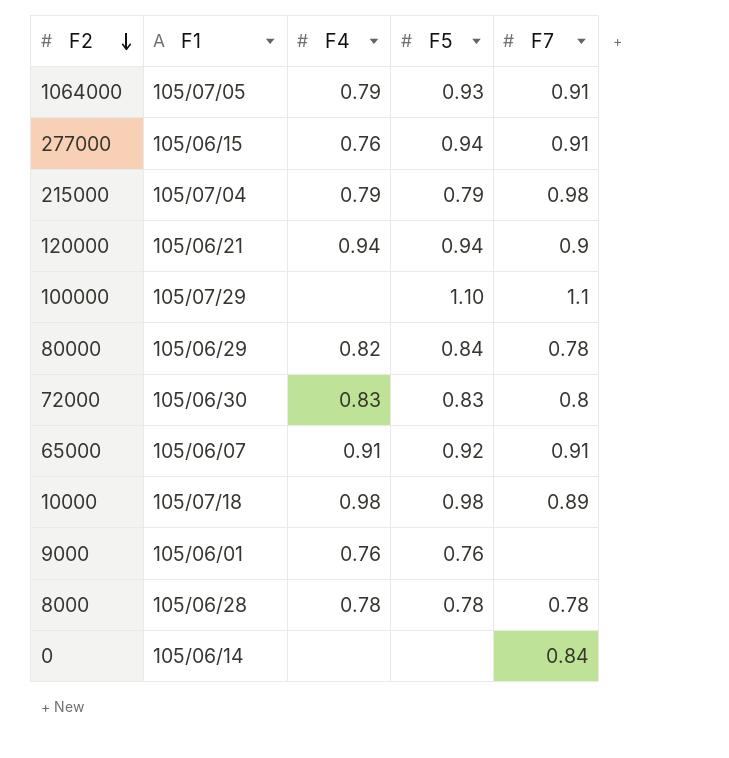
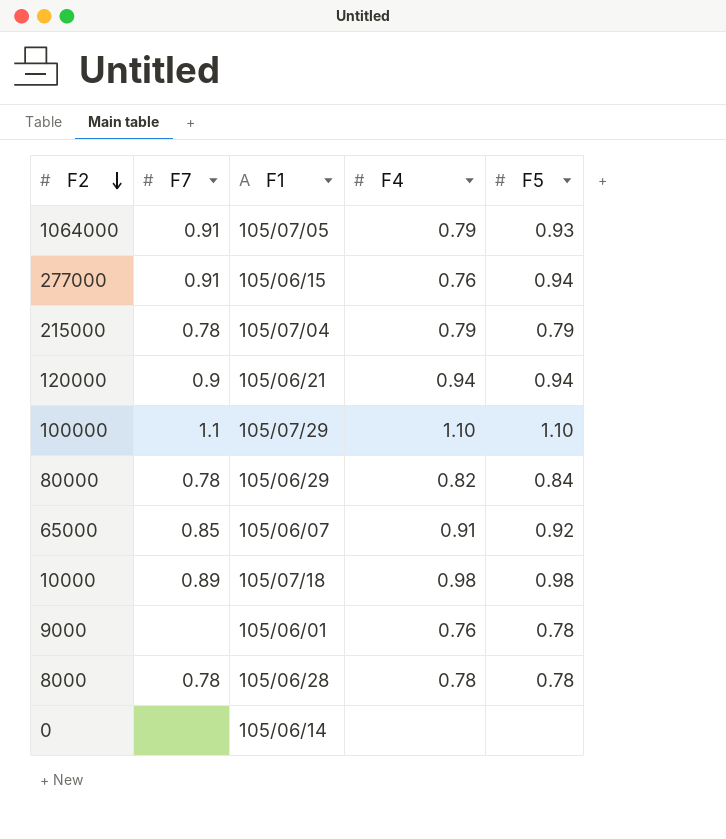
column F7 | position: 5 -> 2
row 72000: 105/06/30 | 0.83 | 0.83 | 0.8 -> none
215000 | F7: 0.98 -> 0.78
100000 | F4: none -> 1.10
65000 | F7: 0.91 -> 0.85
9000 | F5: 0.76 -> 0.78
0 | F7: 0.84 -> none

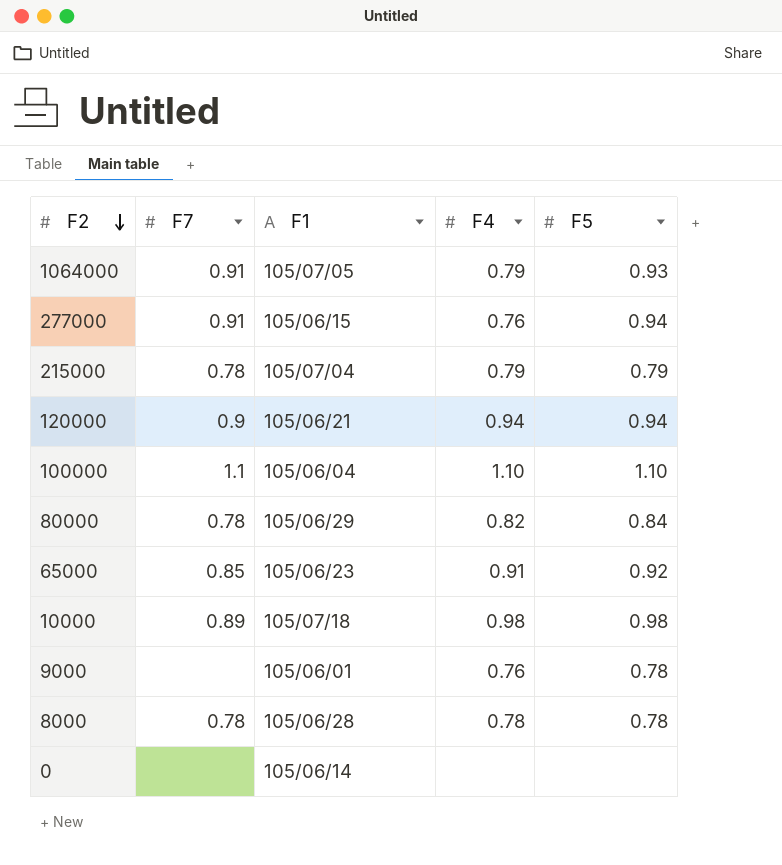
100000 | F1: 105/07/29 -> 105/06/04
65000 | F1: 105/06/07 -> 105/06/23

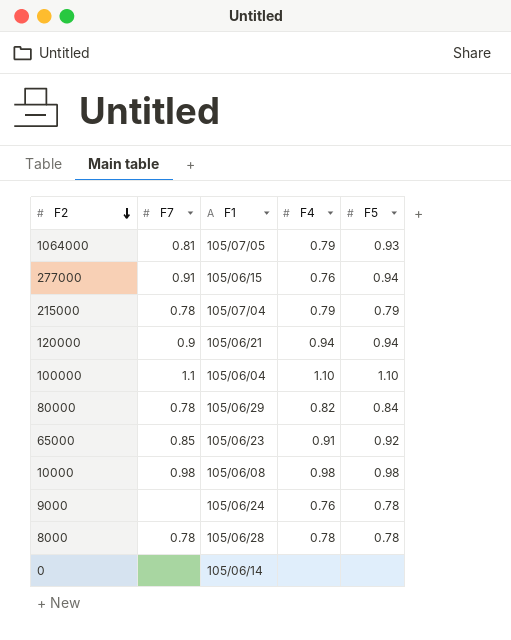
1064000 | F7: 0.91 -> 0.81
10000 | F7: 0.89 -> 0.98
10000 | F1: 105/07/18 -> 105/06/08
9000 | F1: 105/06/01 -> 105/06/24

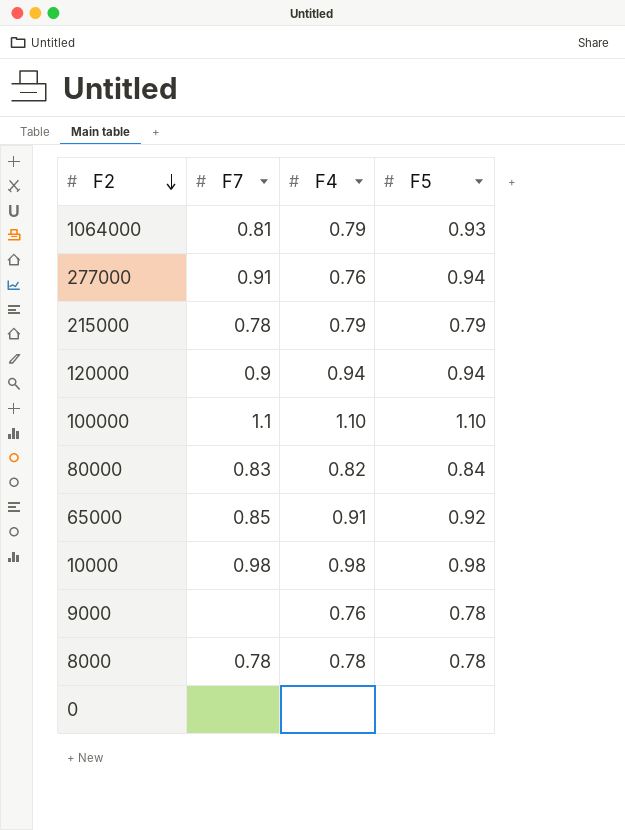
column F1 | position: 3 -> none
80000 | F7: 0.78 -> 0.83

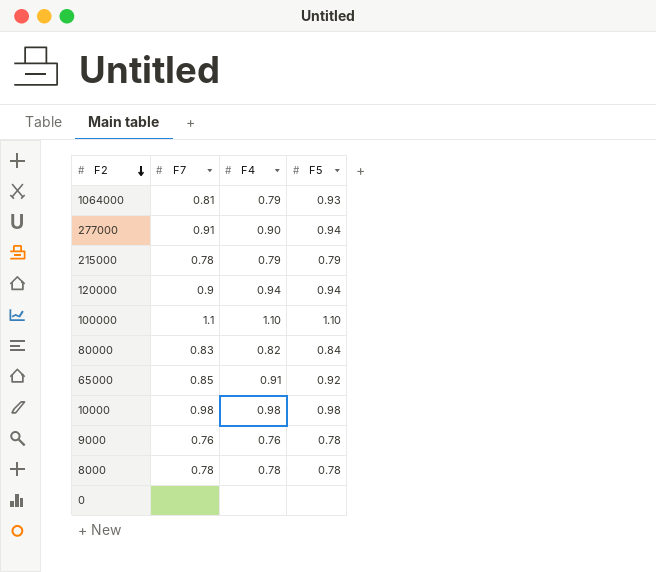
277000 | F4: 0.76 -> 0.90
9000 | F7: none -> 0.76

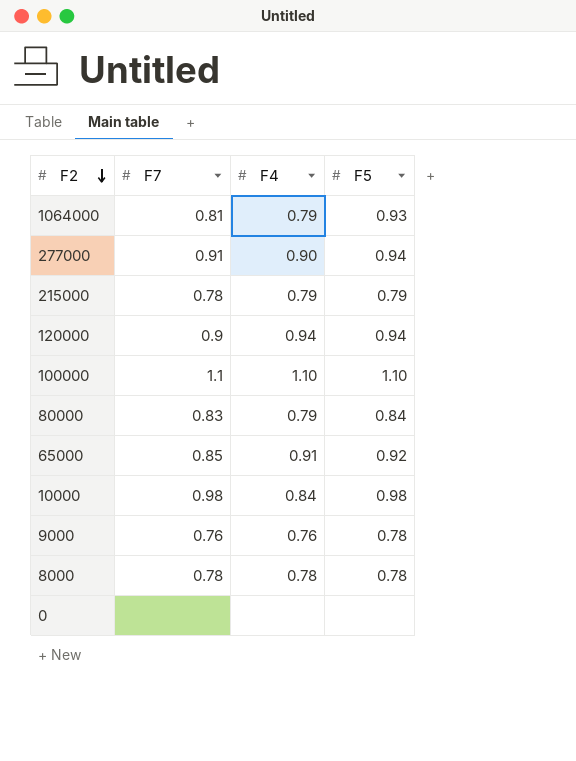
80000 | F4: 0.82 -> 0.79
10000 | F4: 0.98 -> 0.84

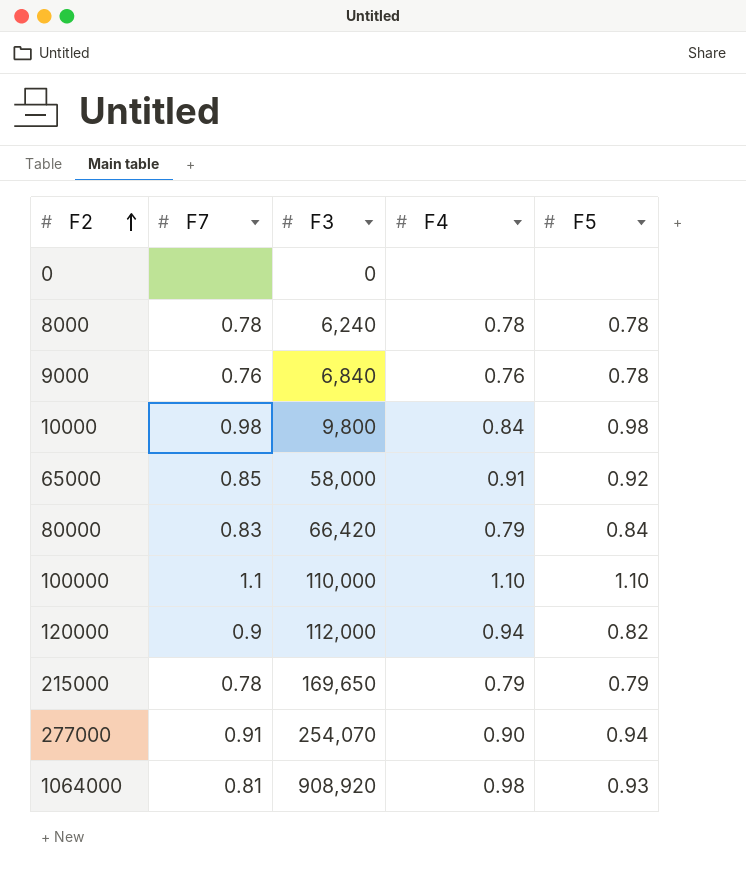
row order: F2 descending -> F2 ascending
column F3 | position: none -> 3
120000 | F5: 0.94 -> 0.82
1064000 | F4: 0.79 -> 0.98

